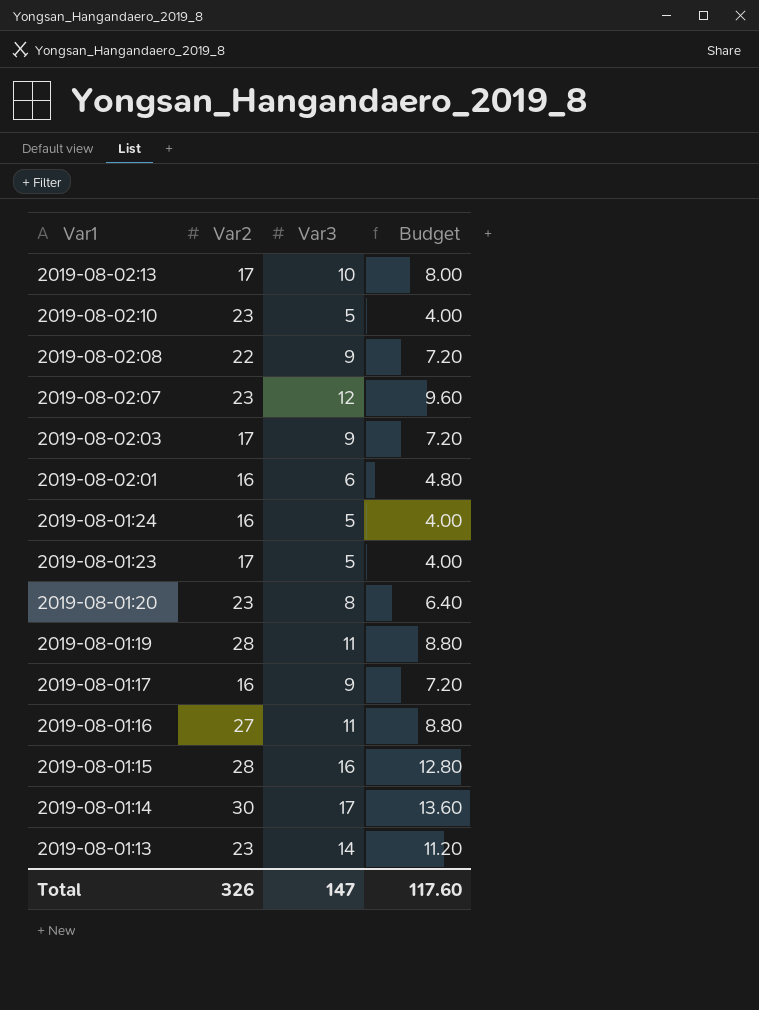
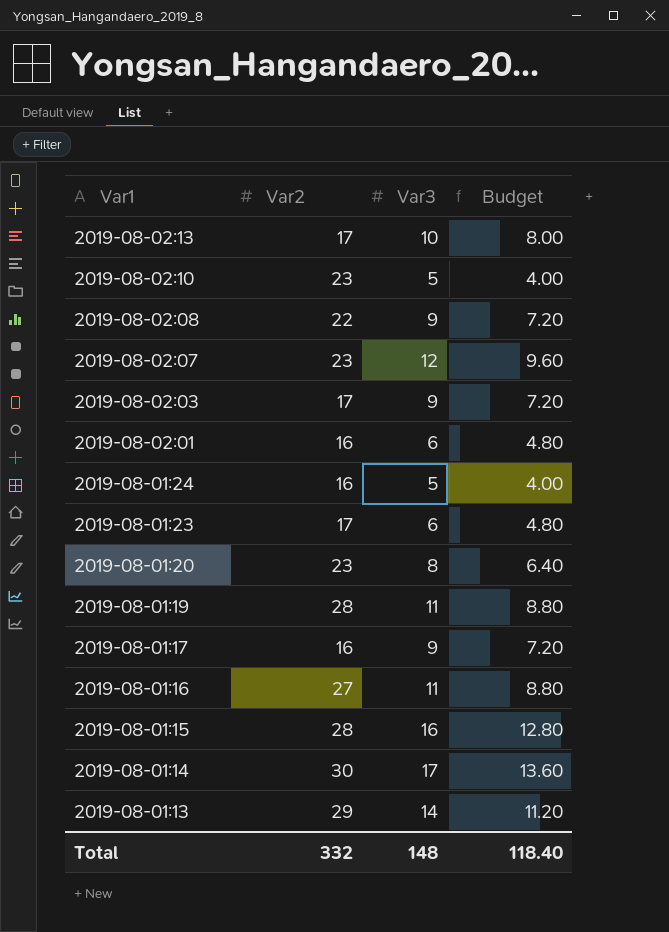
2019-08-01:23 | Var3: 5 -> 6
2019-08-01:23 | Budget: 4.00 -> 4.80
2019-08-01:13 | Var2: 23 -> 29
Total | Var2: 326 -> 332
Total | Var3: 147 -> 148
Total | Budget: 117.60 -> 118.40

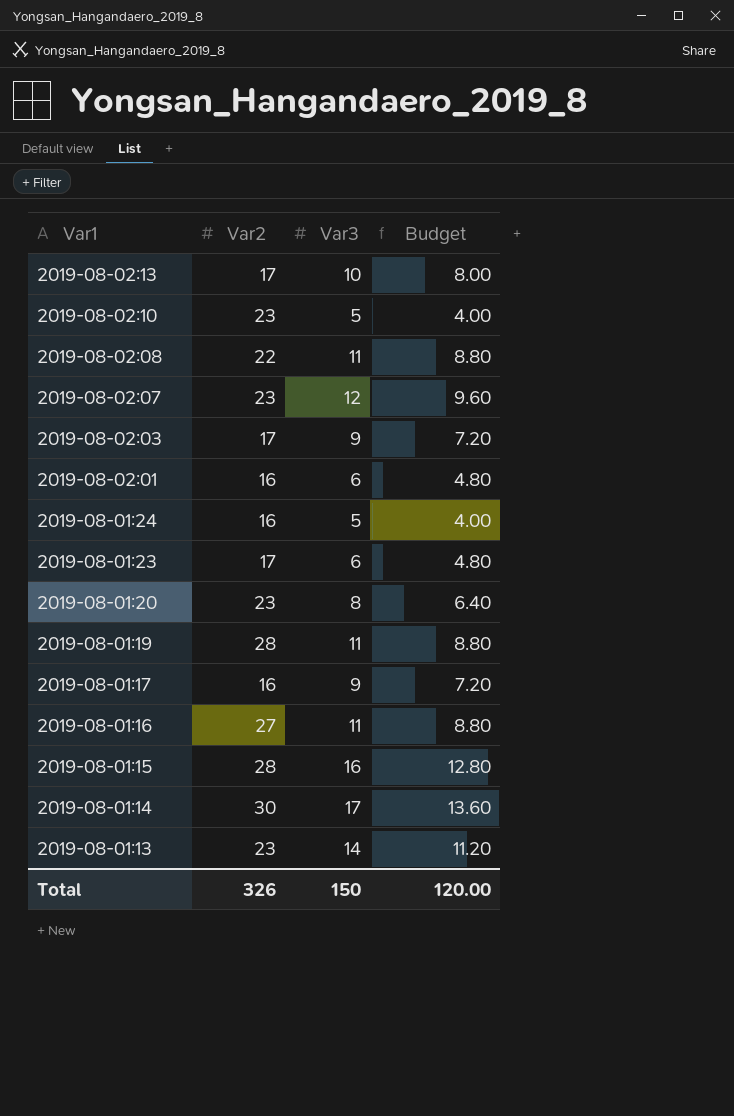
2019-08-02:08 | Var3: 9 -> 11
2019-08-02:08 | Budget: 7.20 -> 8.80
2019-08-01:13 | Var2: 29 -> 23
Total | Var2: 332 -> 326
Total | Var3: 148 -> 150
Total | Budget: 118.40 -> 120.00

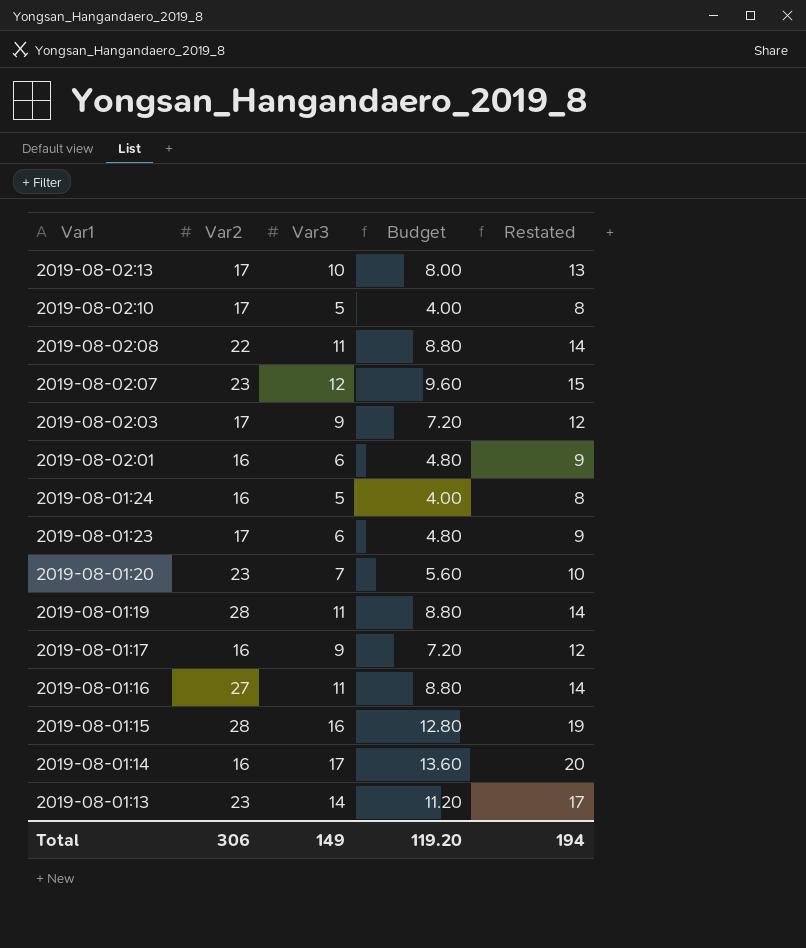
column Restated | formula: none -> [Var3] + 3
2019-08-02:10 | Var2: 23 -> 17
2019-08-01:20 | Var3: 8 -> 7
2019-08-01:20 | Budget: 6.40 -> 5.60
2019-08-01:14 | Var2: 30 -> 16
Total | Var2: 326 -> 306
Total | Var3: 150 -> 149
Total | Budget: 120.00 -> 119.20

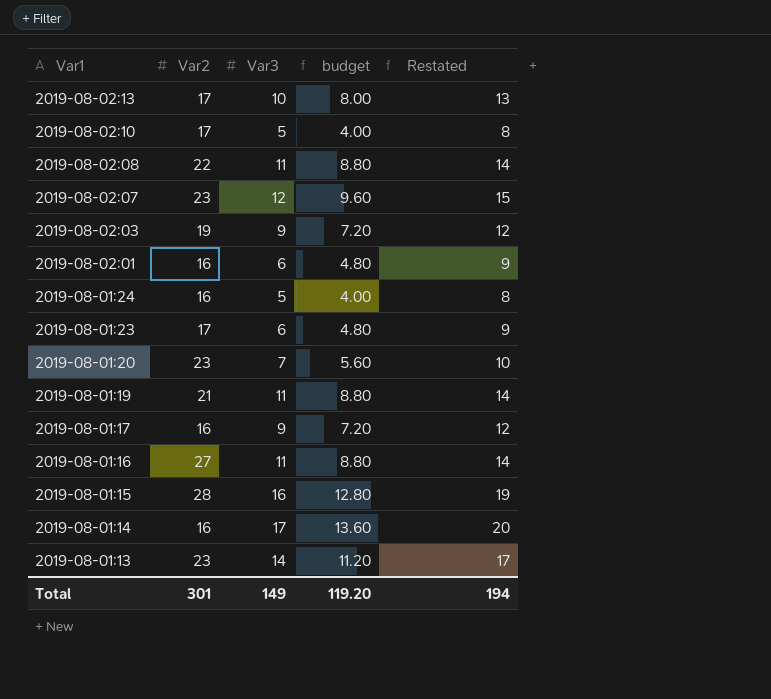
column name: Budget -> budget
2019-08-02:03 | Var2: 17 -> 19
2019-08-01:19 | Var2: 28 -> 21
Total | Var2: 306 -> 301

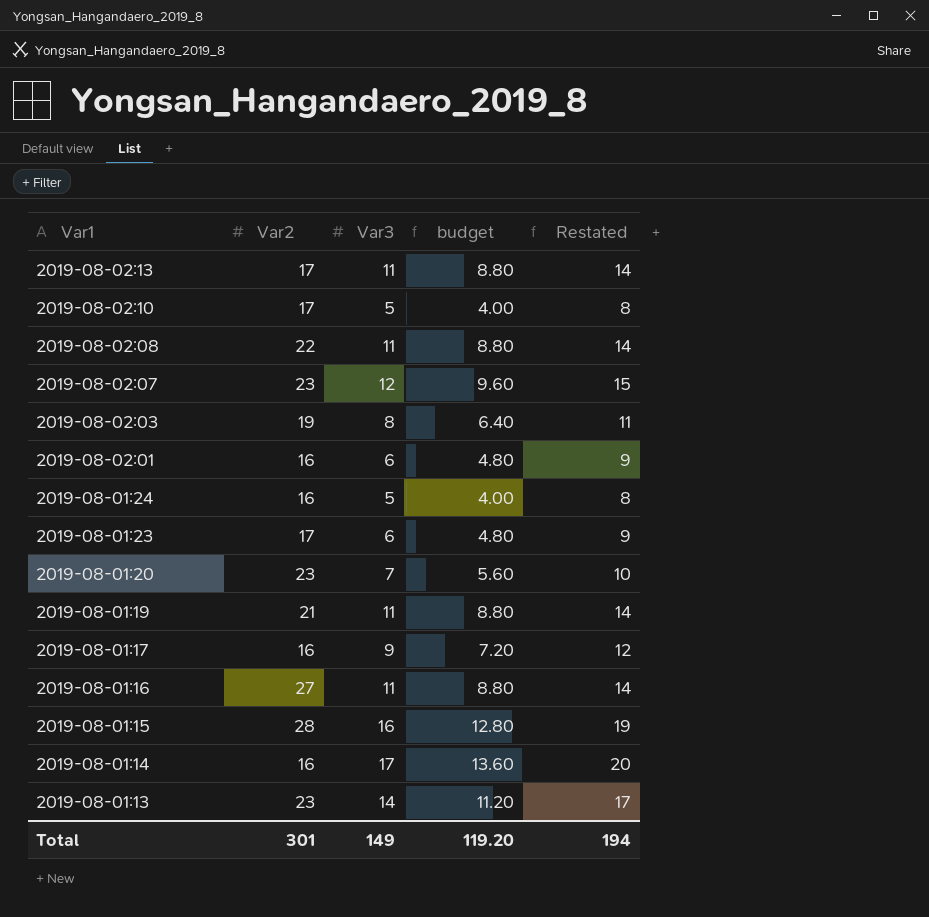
2019-08-02:13 | Var3: 10 -> 11
2019-08-02:13 | budget: 8.00 -> 8.80
2019-08-02:13 | Restated: 13 -> 14
2019-08-02:03 | Var3: 9 -> 8
2019-08-02:03 | budget: 7.20 -> 6.40
2019-08-02:03 | Restated: 12 -> 11

